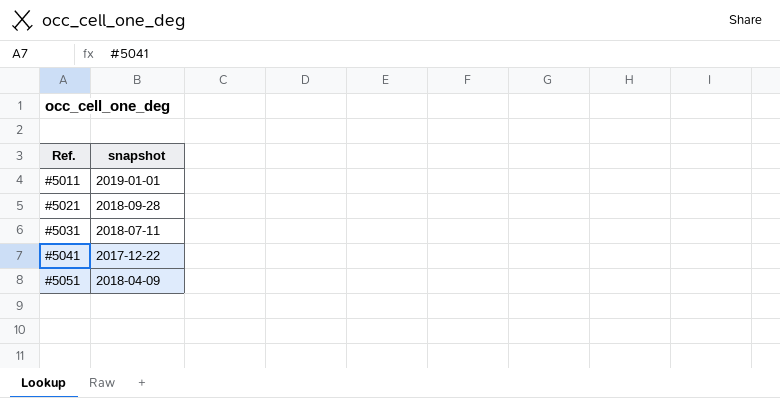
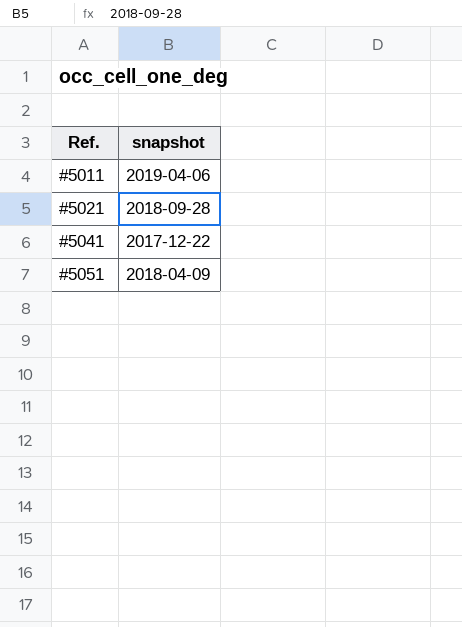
row #5031: 2018-07-11 -> none
#5011 | snapshot: 2019-01-01 -> 2019-04-06

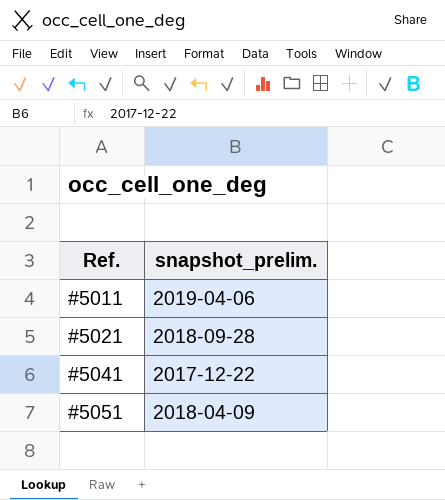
column name: snapshot -> snapshot_prelim.

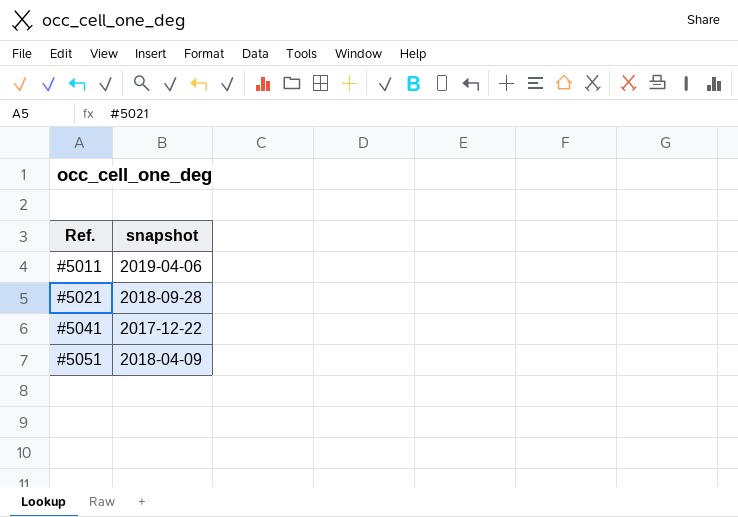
column name: snapshot_prelim. -> snapshot

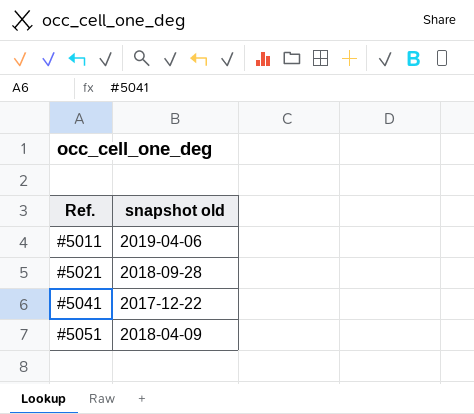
column name: snapshot -> snapshot old

